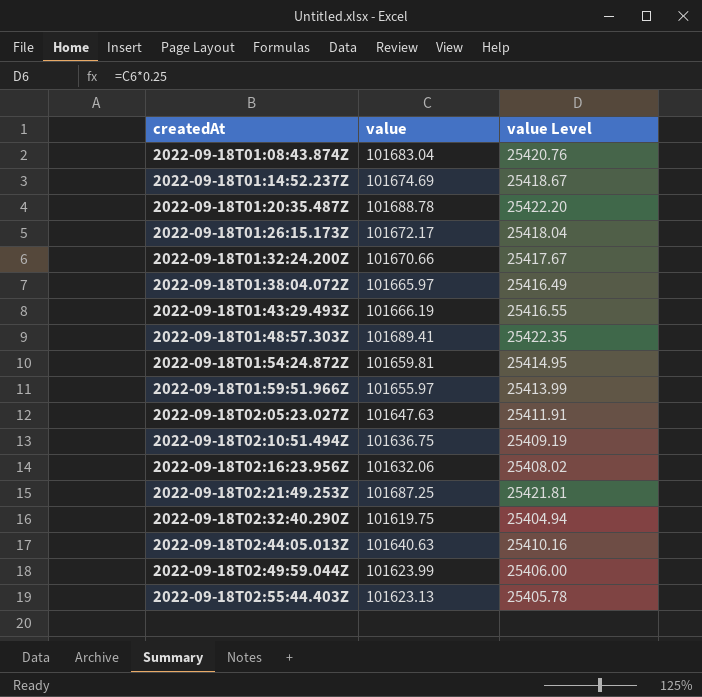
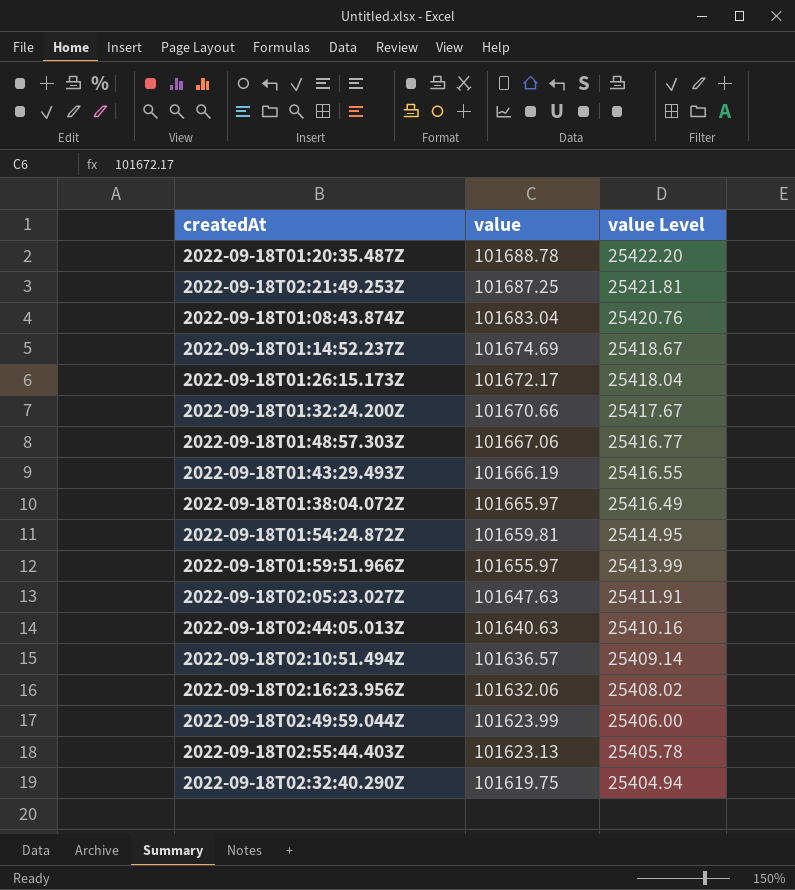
row order: createdAt ascending -> value descending
2022-09-18T01:48:57.303Z | value: 101689.41 -> 101667.06
2022-09-18T01:48:57.303Z | value Level: 25422.35 -> 25416.77
2022-09-18T02:10:51.494Z | value: 101636.75 -> 101636.57
2022-09-18T02:10:51.494Z | value Level: 25409.19 -> 25409.14

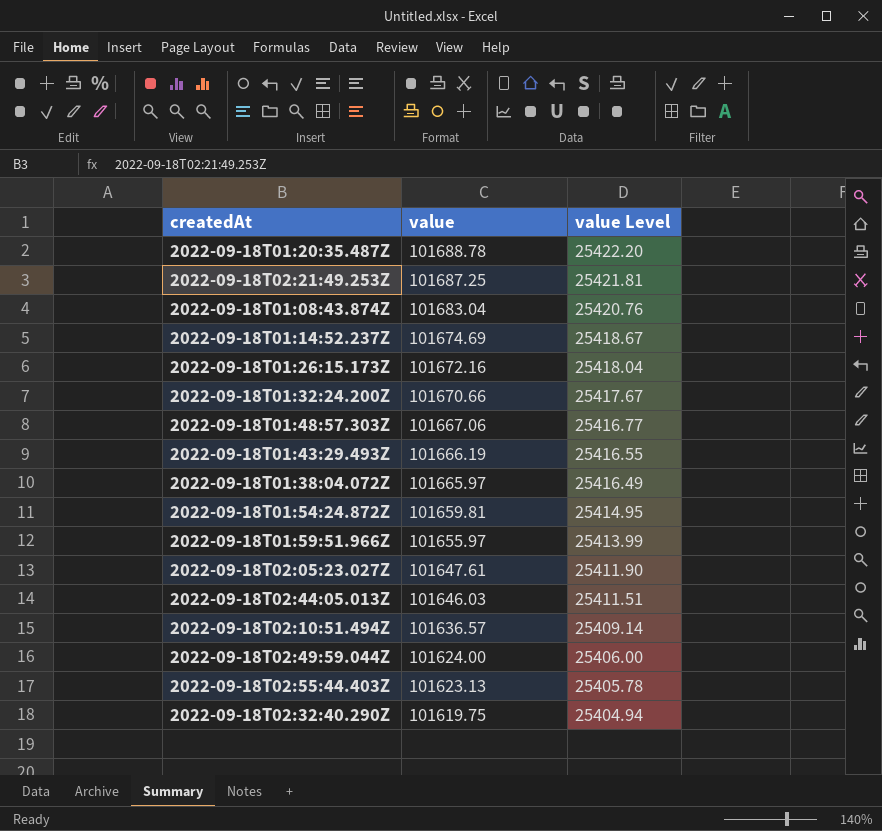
row 2022-09-18T02:16:23.956Z: 101632.06 | 25408.02 -> none
2022-09-18T01:26:15.173Z | value: 101672.17 -> 101672.16
2022-09-18T02:05:23.027Z | value: 101647.63 -> 101647.61
2022-09-18T02:05:23.027Z | value Level: 25411.91 -> 25411.90
2022-09-18T02:44:05.013Z | value: 101640.63 -> 101646.03
2022-09-18T02:44:05.013Z | value Level: 25410.16 -> 25411.51
2022-09-18T02:49:59.044Z | value: 101623.99 -> 101624.00

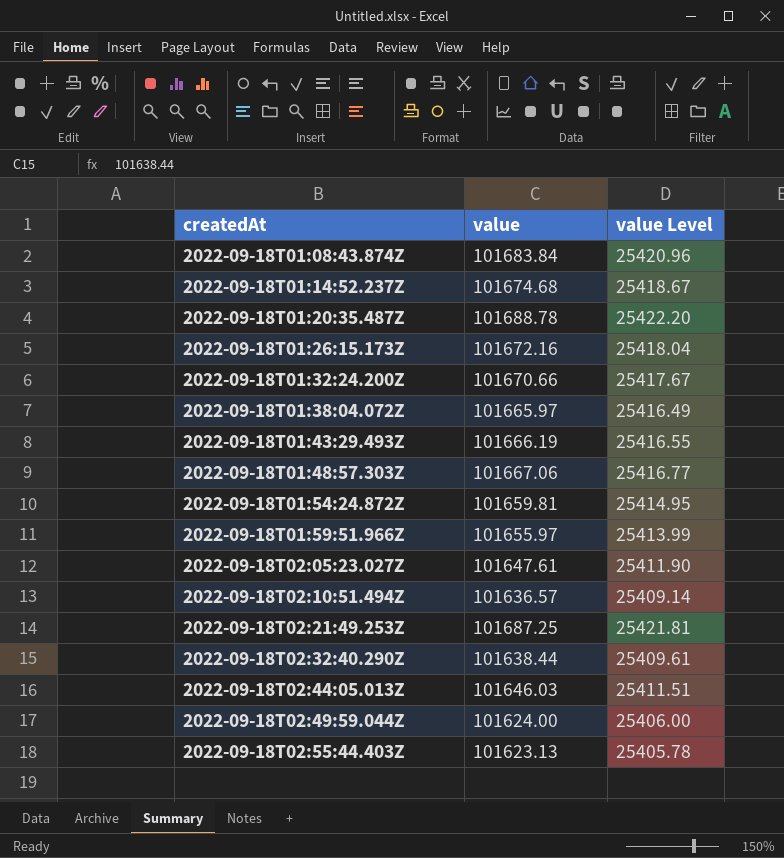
row order: value descending -> createdAt ascending
2022-09-18T01:08:43.874Z | value: 101683.04 -> 101683.84
2022-09-18T01:08:43.874Z | value Level: 25420.76 -> 25420.96
2022-09-18T01:14:52.237Z | value: 101674.69 -> 101674.68
2022-09-18T02:32:40.290Z | value: 101619.75 -> 101638.44
2022-09-18T02:32:40.290Z | value Level: 25404.94 -> 25409.61

